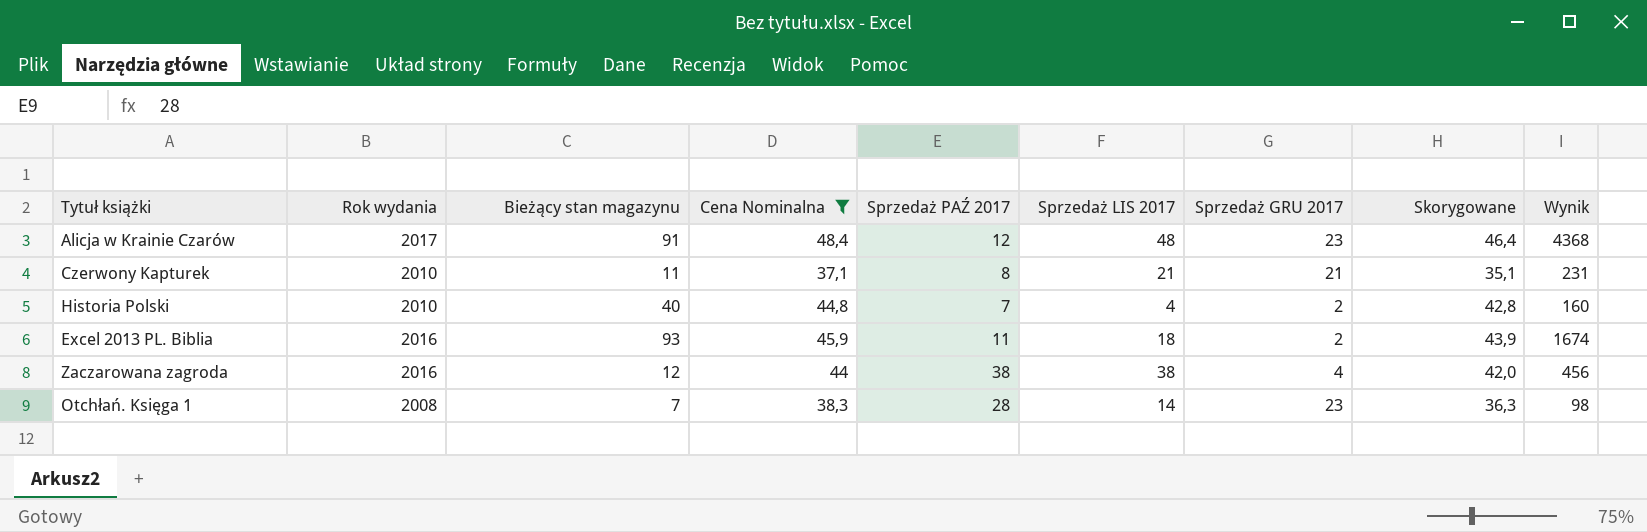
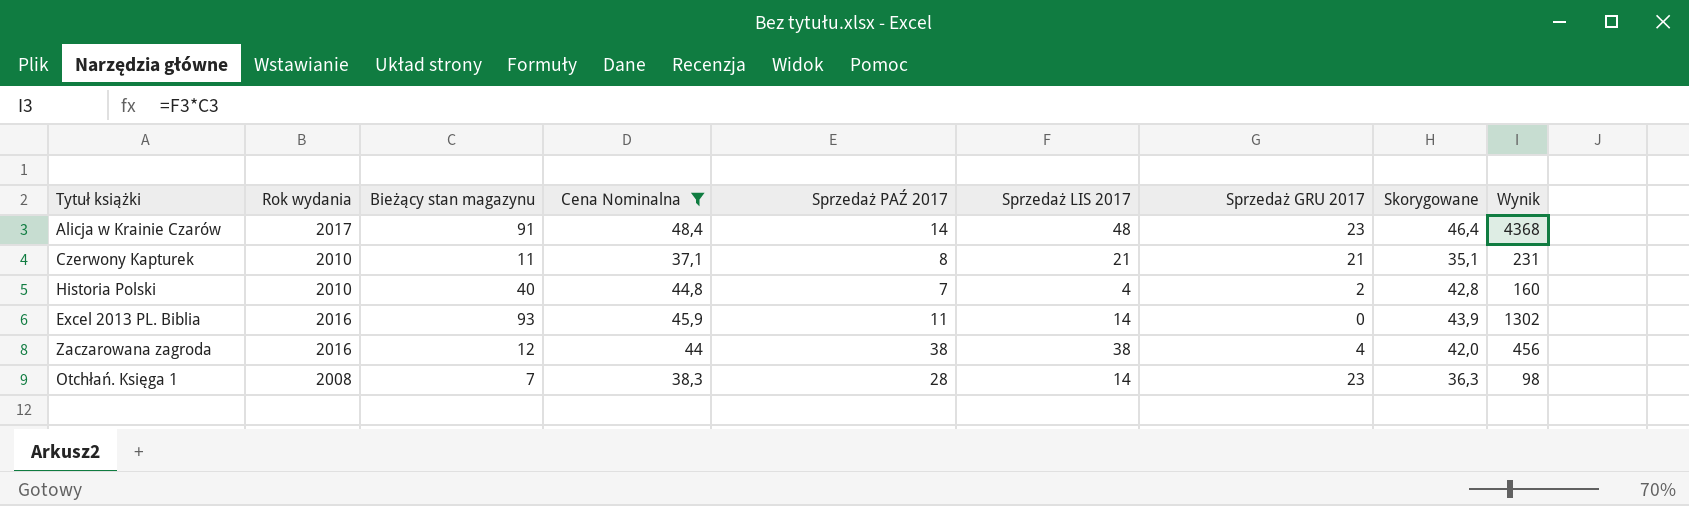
Alicja w Krainie Czarów | Sprzedaż PAŹ 2017: 12 -> 14
Excel 2013 PL. Biblia | Sprzedaż LIS 2017: 18 -> 14
Excel 2013 PL. Biblia | Sprzedaż GRU 2017: 2 -> 0
Excel 2013 PL. Biblia | Wynik: 1674 -> 1302

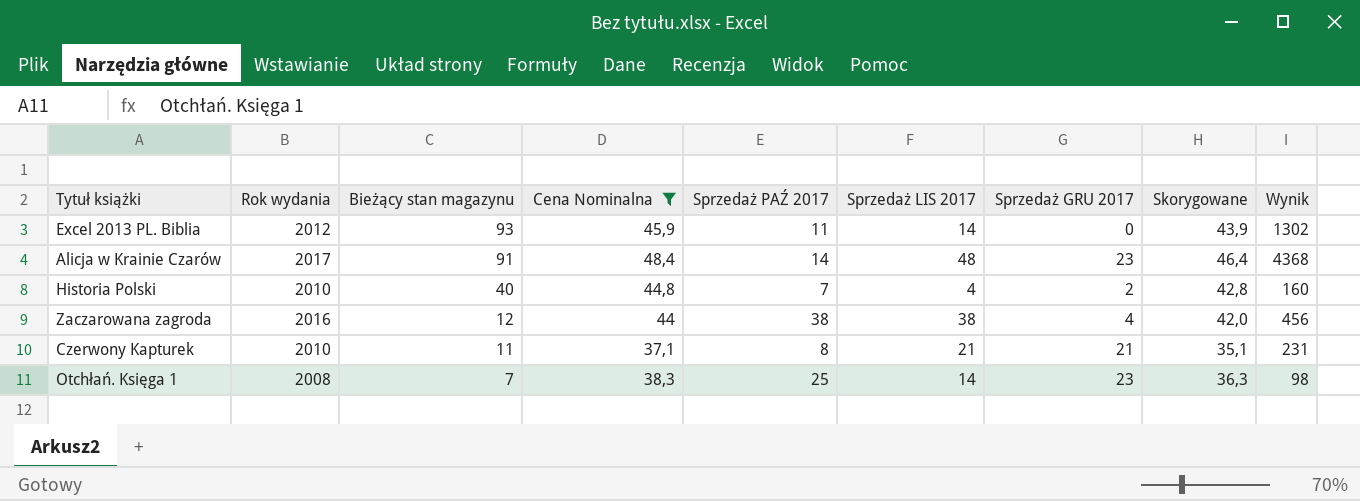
row order: none -> Bieżący stan magazynu descending
Excel 2013 PL. Biblia | Rok wydania: 2016 -> 2012
Otchłań. Księga 1 | Sprzedaż PAŹ 2017: 28 -> 25

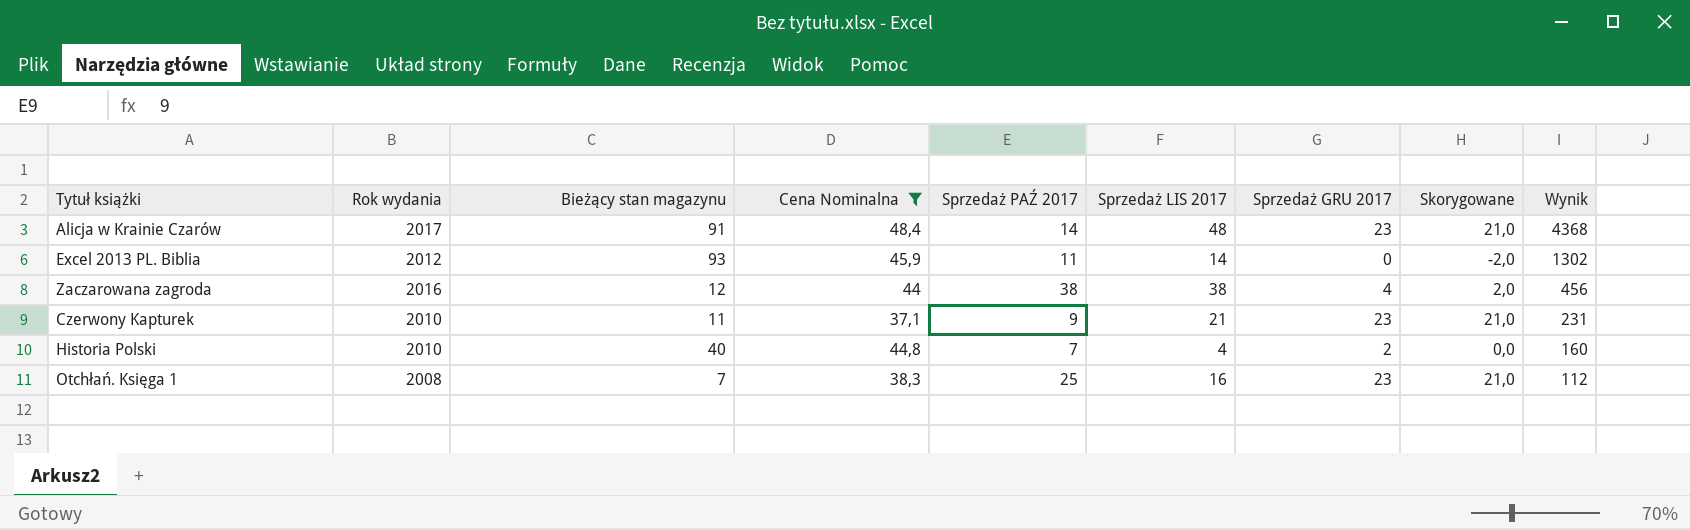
row order: Bieżący stan magazynu descending -> Wynik descending
column Skorygowane | formula: [Cena Nominalna] - 2 -> [Sprzedaż GRU 2017] - 2
Czerwony Kapturek | Sprzedaż PAŹ 2017: 8 -> 9
Czerwony Kapturek | Sprzedaż GRU 2017: 21 -> 23
Otchłań. Księga 1 | Sprzedaż LIS 2017: 14 -> 16
Otchłań. Księga 1 | Wynik: 98 -> 112

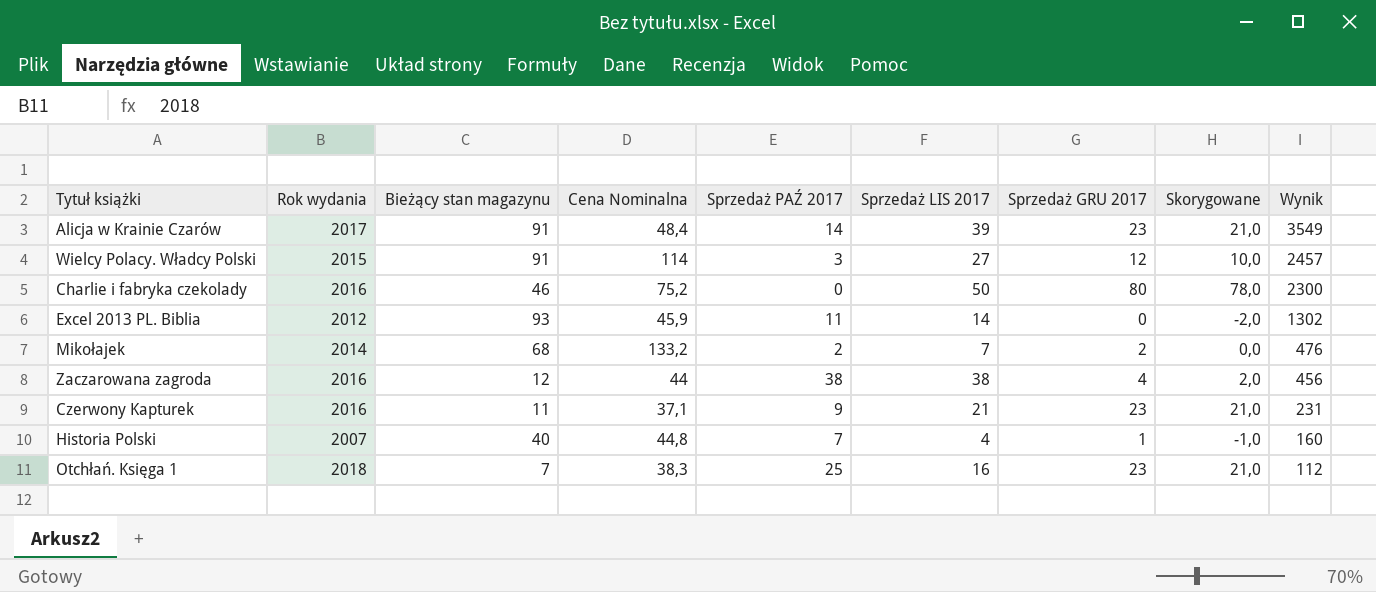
filter: Cena Nominalna <= 48,4 -> none
Alicja w Krainie Czarów | Sprzedaż LIS 2017: 48 -> 39
Alicja w Krainie Czarów | Wynik: 4368 -> 3549
Czerwony Kapturek | Rok wydania: 2010 -> 2016
Historia Polski | Rok wydania: 2010 -> 2007
Historia Polski | Sprzedaż GRU 2017: 2 -> 1
Historia Polski | Skorygowane: 0,0 -> -1,0
Otchłań. Księga 1 | Rok wydania: 2008 -> 2018

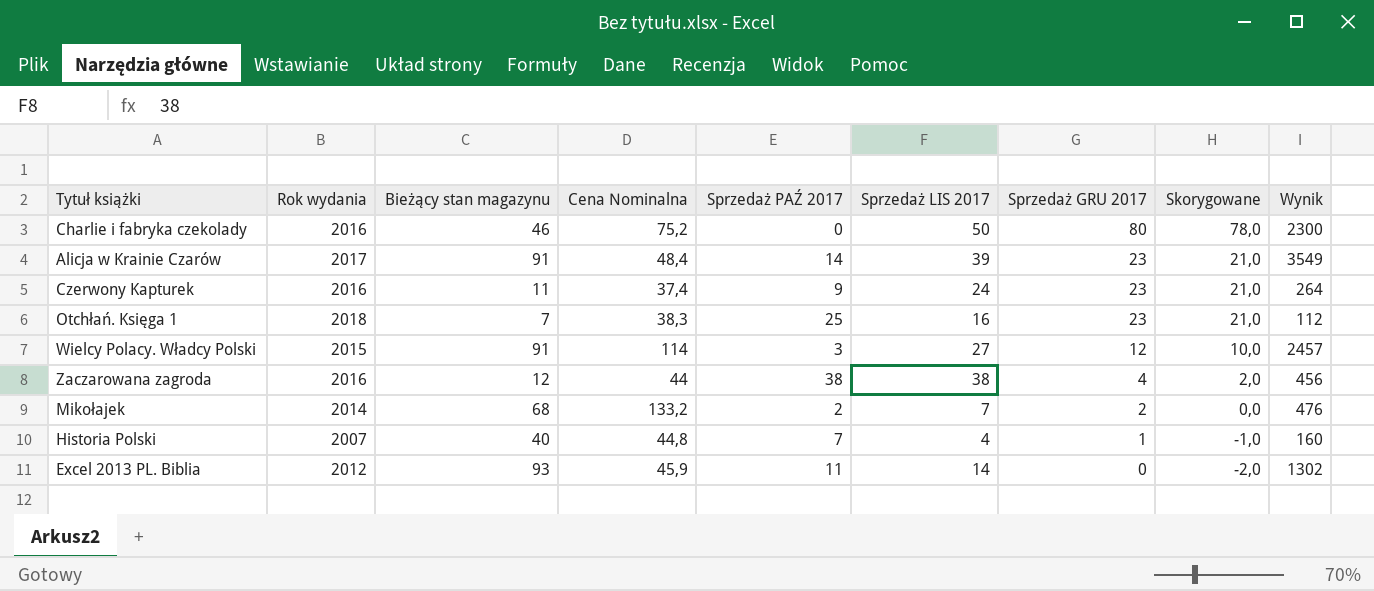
row order: Wynik descending -> Sprzedaż GRU 2017 descending
Czerwony Kapturek | Cena Nominalna: 37,1 -> 37,4
Czerwony Kapturek | Sprzedaż LIS 2017: 21 -> 24
Czerwony Kapturek | Wynik: 231 -> 264

